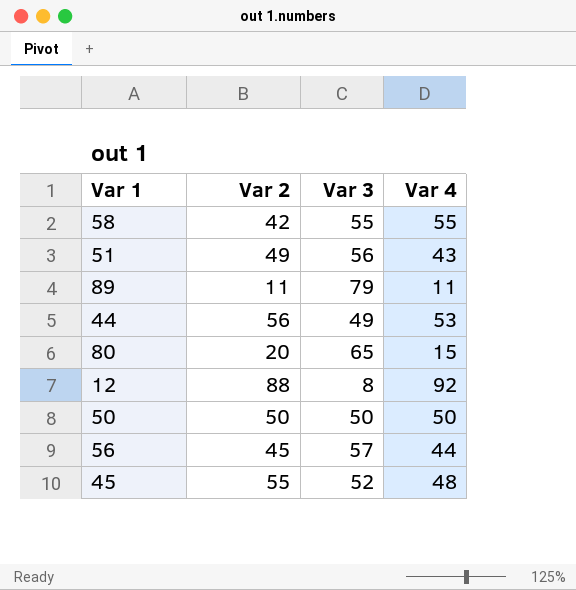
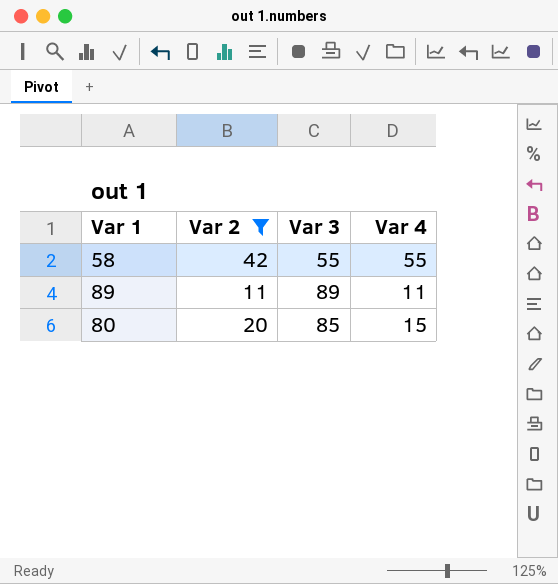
filter: none -> Var 2 <= 42
89 | Var 3: 79 -> 89
80 | Var 3: 65 -> 85

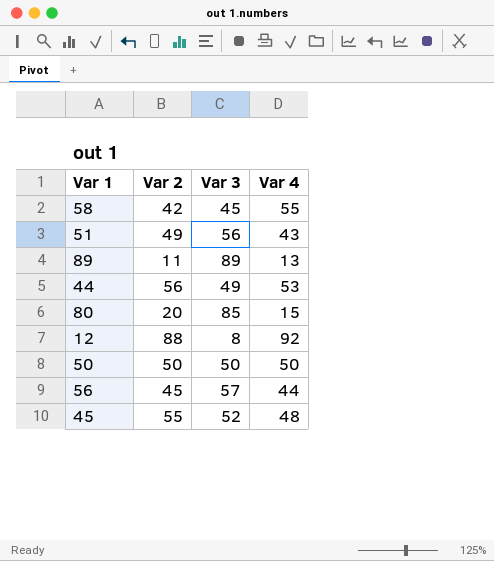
filter: Var 2 <= 42 -> none
58 | Var 3: 55 -> 45
89 | Var 4: 11 -> 13

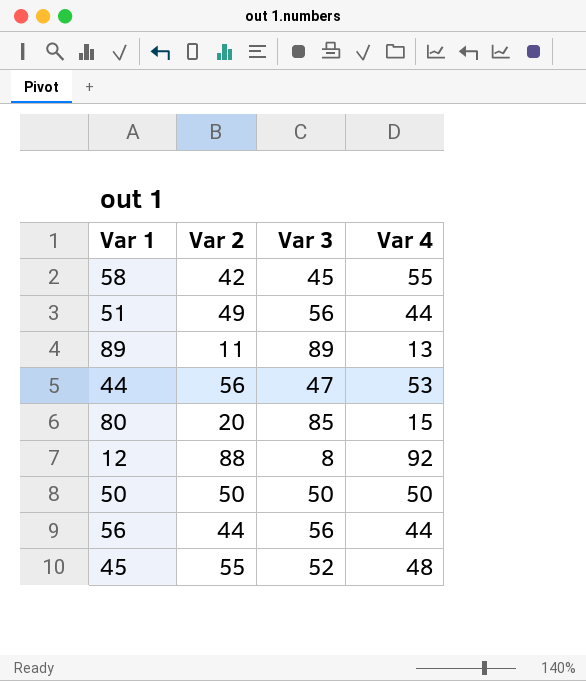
51 | Var 4: 43 -> 44
44 | Var 3: 49 -> 47
56 | Var 2: 45 -> 44
56 | Var 3: 57 -> 56

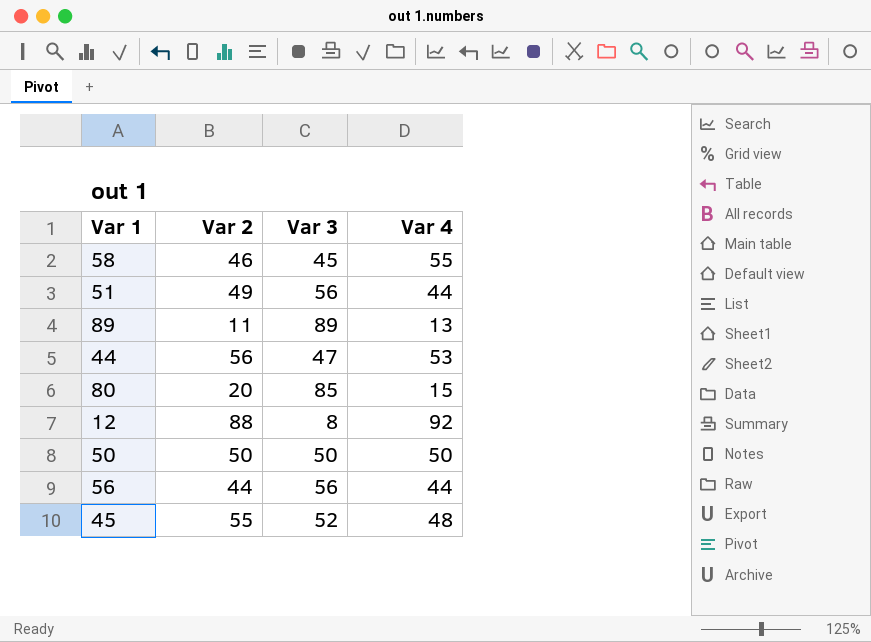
58 | Var 2: 42 -> 46

